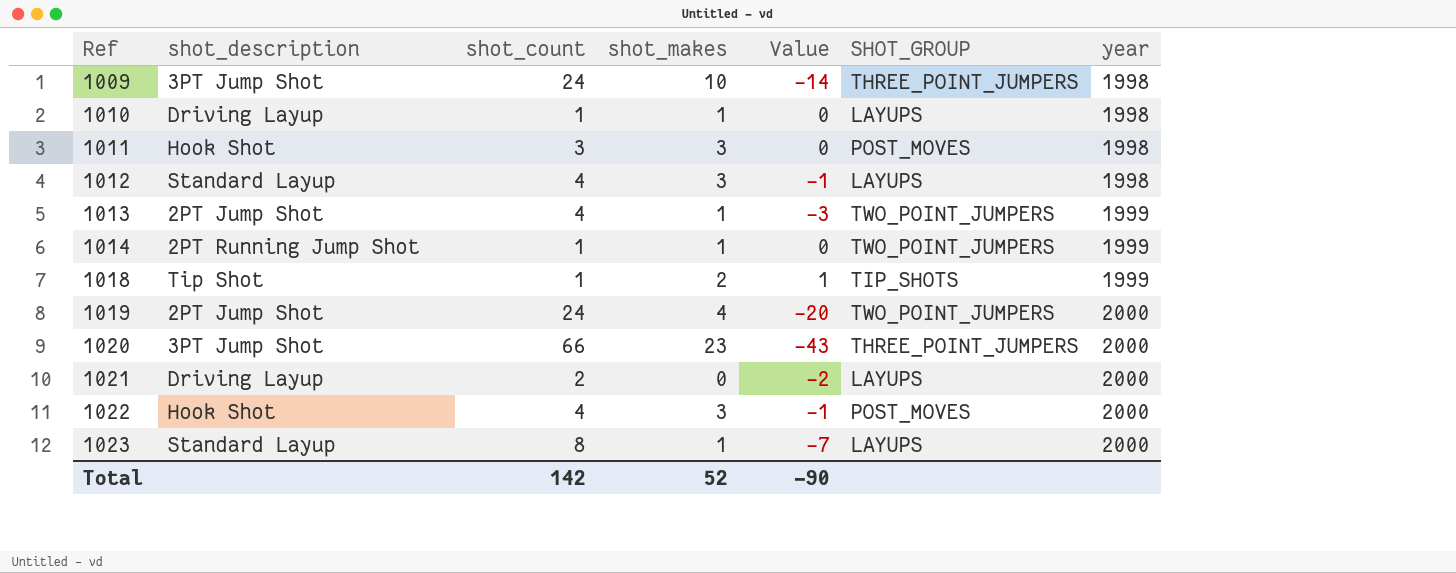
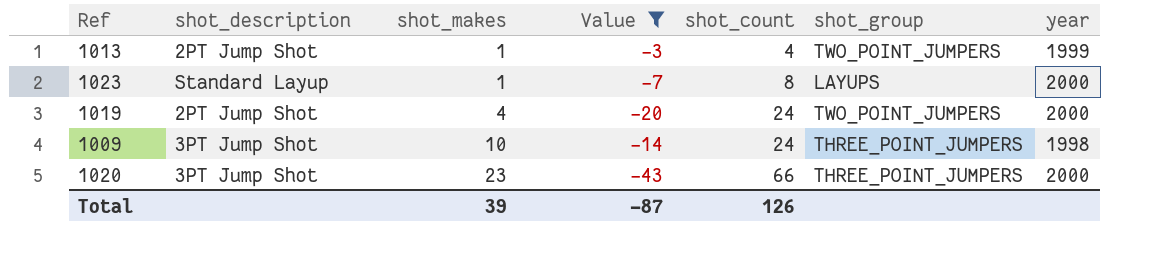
filter: none -> Value <= -3
row order: Ref ascending -> shot_makes ascending
column shot_count | position: 3 -> 5
column name: SHOT_GROUP -> shot_group
Total | shot_makes: 52 -> 39
Total | Value: -90 -> -87
Total | shot_count: 142 -> 126

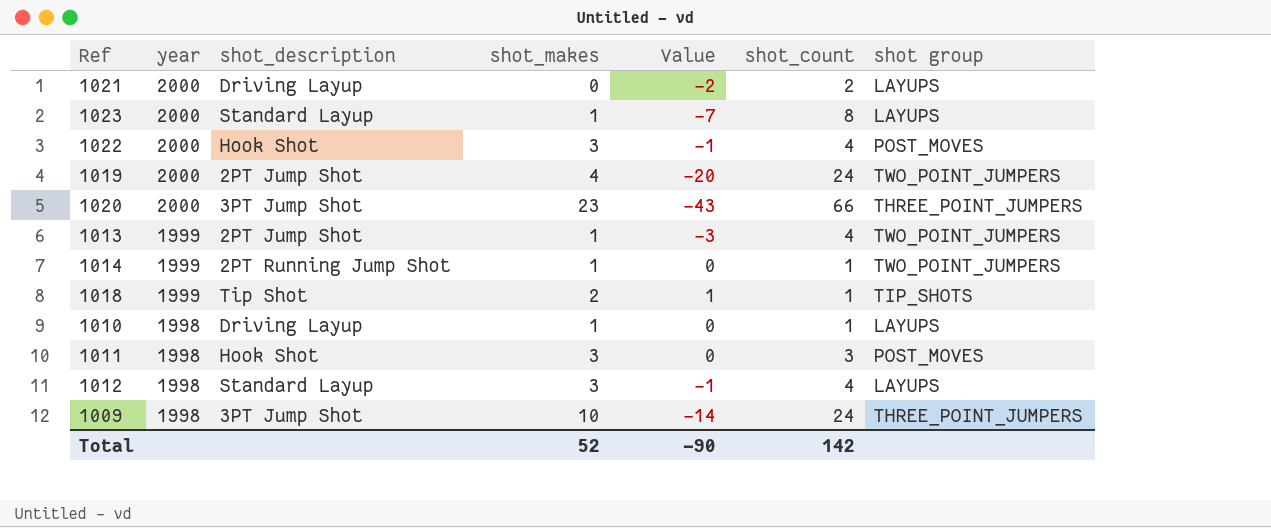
filter: Value <= -3 -> none
row order: shot_makes ascending -> year descending
column year | position: 7 -> 2
column name: shot_group -> shot group
Total | shot_makes: 39 -> 52
Total | Value: -87 -> -90
Total | shot_count: 126 -> 142

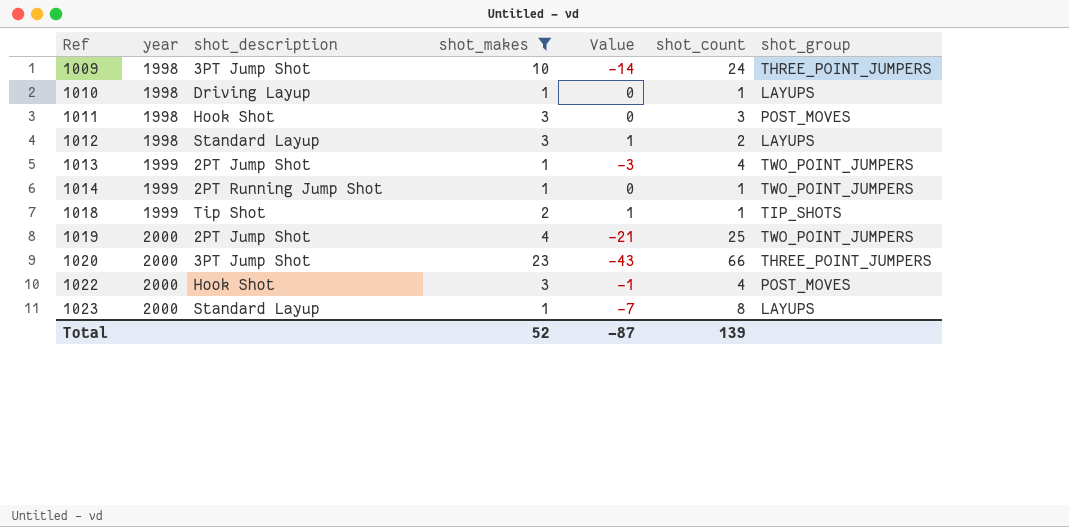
filter: none -> shot_makes != 0
row order: year descending -> Ref ascending
column name: shot group -> shot_group
1012 | Value: -1 -> 1
1012 | shot_count: 4 -> 2
1019 | Value: -20 -> -21
1019 | shot_count: 24 -> 25
Total | Value: -90 -> -87
Total | shot_count: 142 -> 139

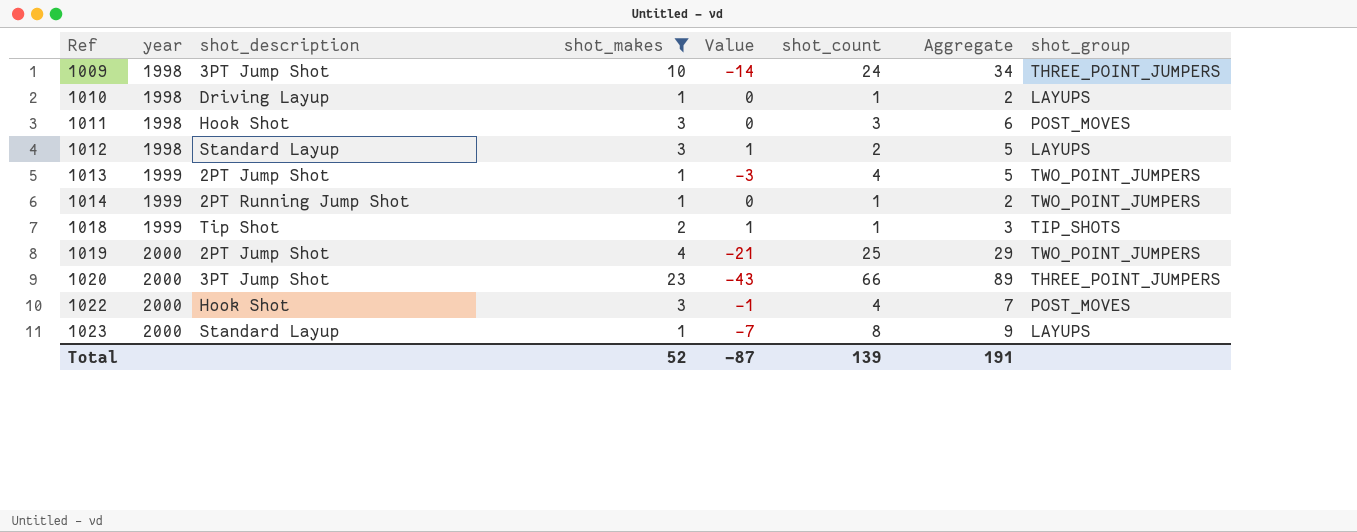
column Aggregate | formula: none -> [shot_makes] + [shot_count]

